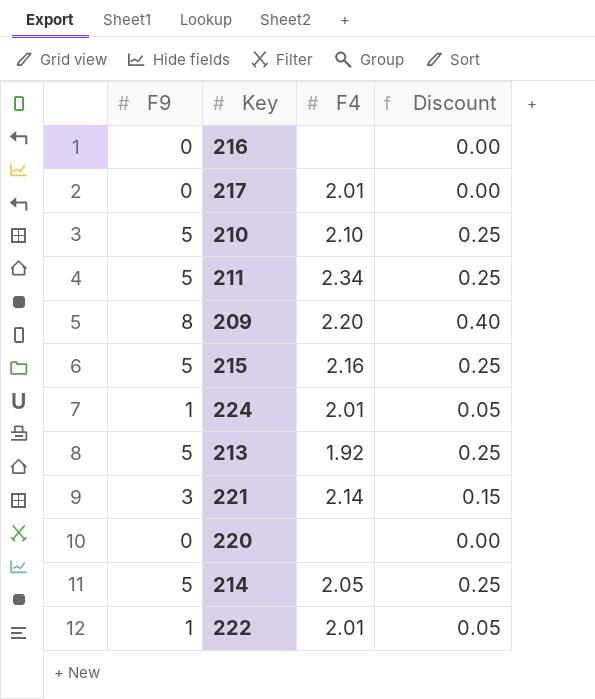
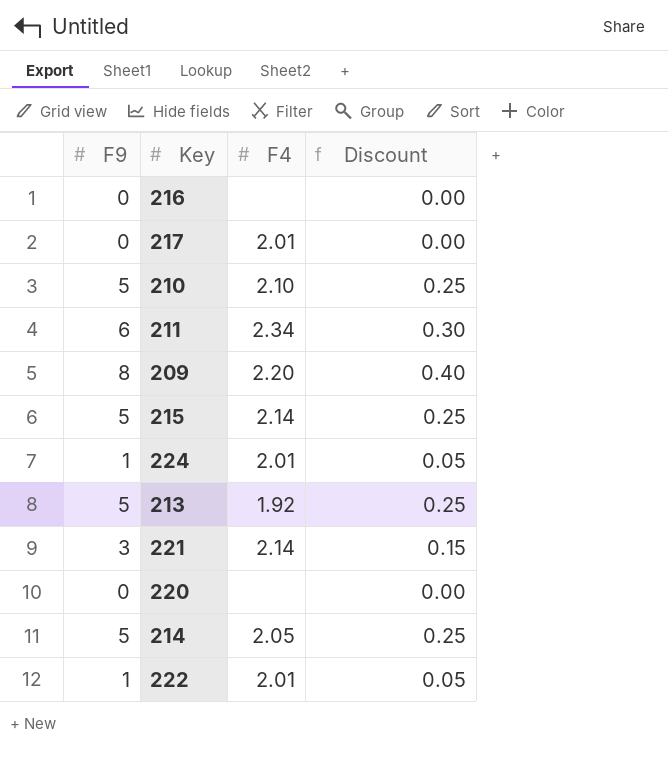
211 | F9: 5 -> 6
211 | Discount: 0.25 -> 0.30
215 | F4: 2.16 -> 2.14

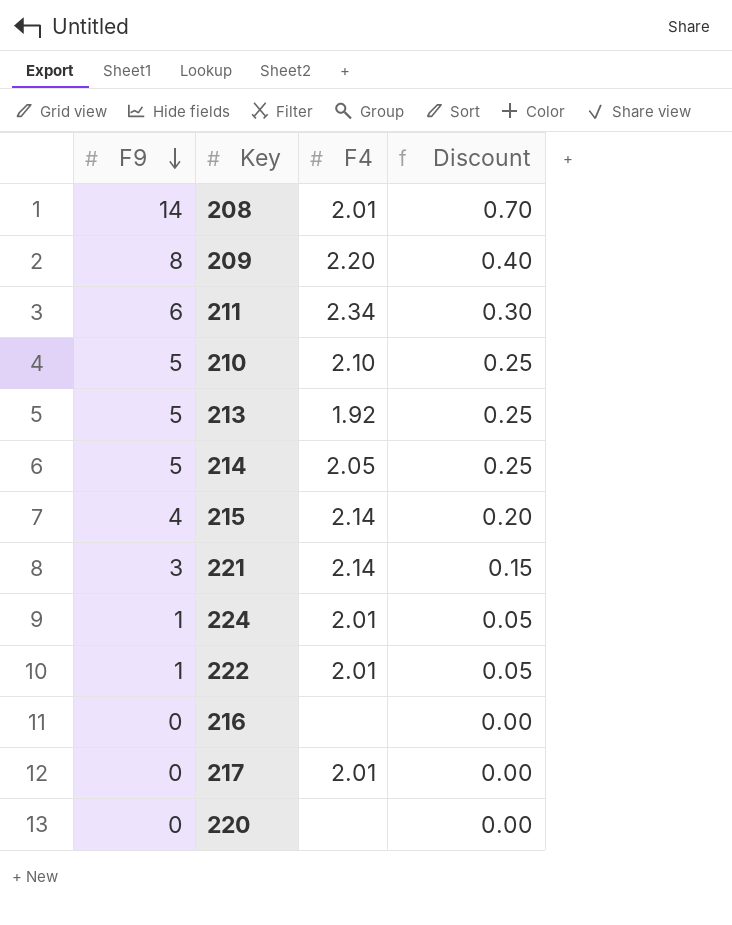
row order: none -> F9 descending
row 208: none -> 14 | 2.01 | 0.70
215 | F9: 5 -> 4
215 | Discount: 0.25 -> 0.20

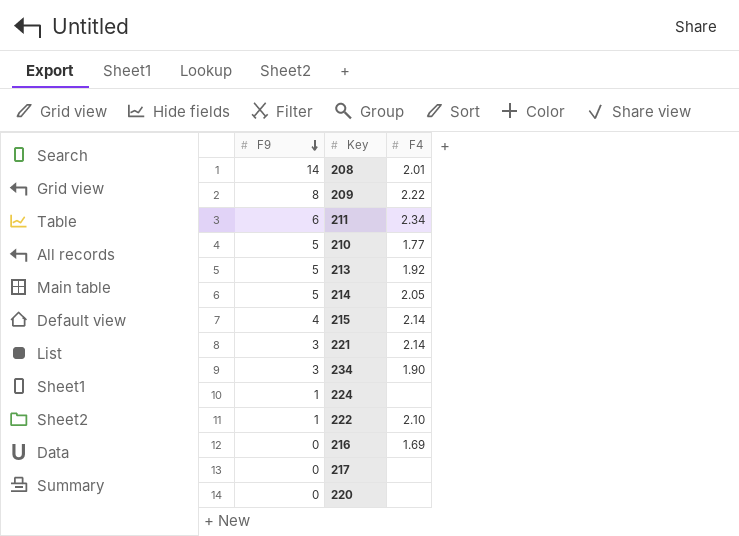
column Discount | formula: [F9] * 0.05 -> none
209 | F4: 2.20 -> 2.22
210 | F4: 2.10 -> 1.77
row 234: none -> 3 | 1.90
224 | F4: 2.01 -> none
222 | F4: 2.01 -> 2.10
216 | F4: none -> 1.69
217 | F4: 2.01 -> none

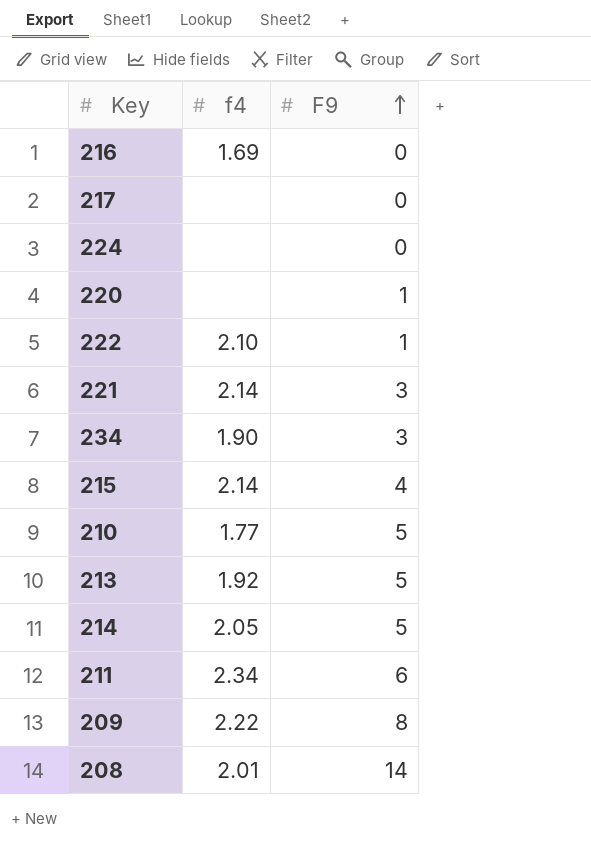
row order: F9 descending -> F9 ascending
column name: F4 -> f4
column F9 | position: 1 -> 3
224 | F9: 1 -> 0
220 | F9: 0 -> 1

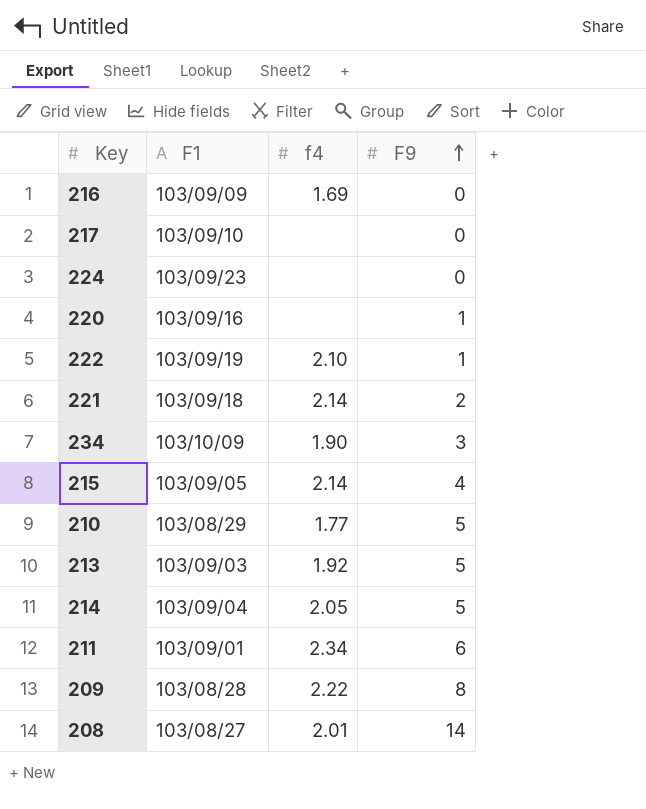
column F1 | position: none -> 2
221 | F9: 3 -> 2

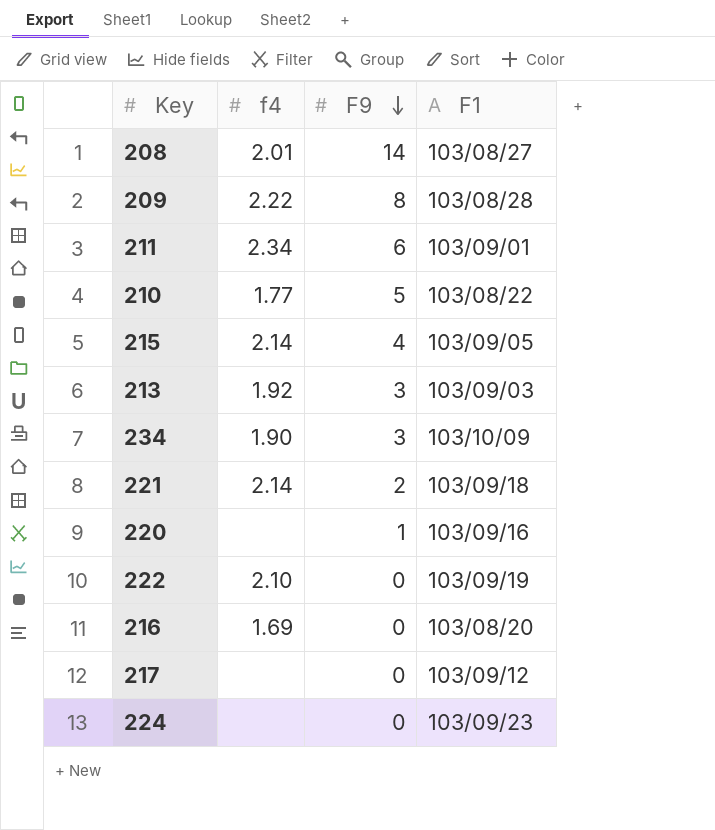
row order: F9 ascending -> F9 descending
column F1 | position: 2 -> 4
row 214: 103/09/04 | 2.05 | 5 -> none
210 | F1: 103/08/29 -> 103/08/22
213 | F9: 5 -> 3
222 | F9: 1 -> 0
216 | F1: 103/09/09 -> 103/08/20
217 | F1: 103/09/10 -> 103/09/12

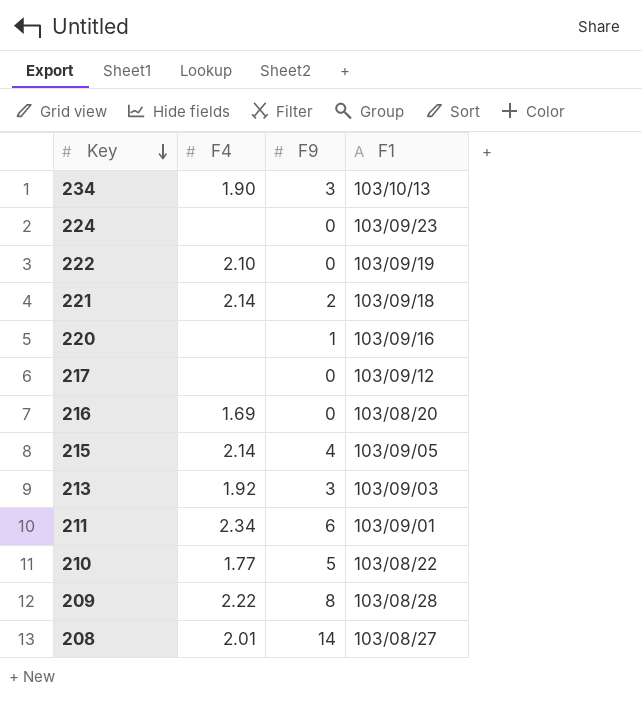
row order: F9 descending -> Key descending
column name: f4 -> F4
234 | F1: 103/10/09 -> 103/10/13

